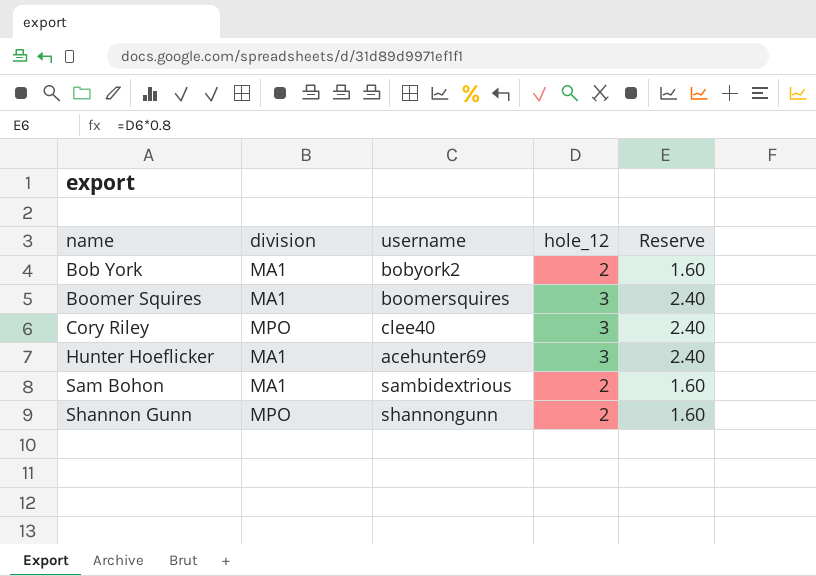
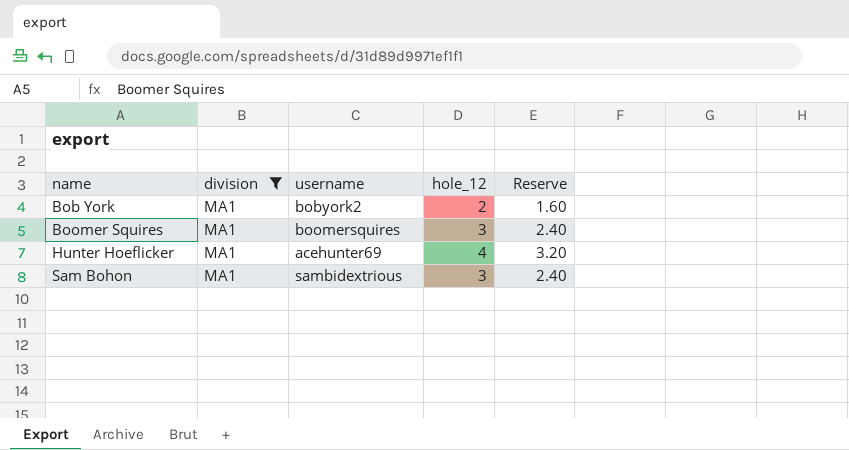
filter: none -> division = MA1
Hunter Hoeflicker | hole_12: 3 -> 4
Hunter Hoeflicker | Reserve: 2.40 -> 3.20
Sam Bohon | hole_12: 2 -> 3
Sam Bohon | Reserve: 1.60 -> 2.40

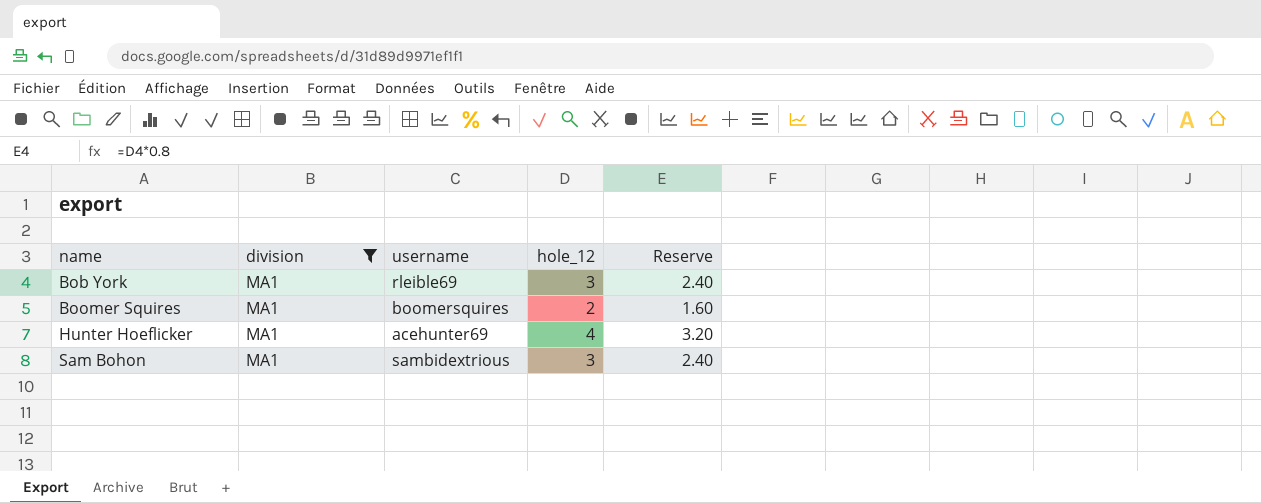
Bob York | username: bobyork2 -> rleible69
Bob York | hole_12: 2 -> 3
Bob York | Reserve: 1.60 -> 2.40
Boomer Squires | hole_12: 3 -> 2
Boomer Squires | Reserve: 2.40 -> 1.60

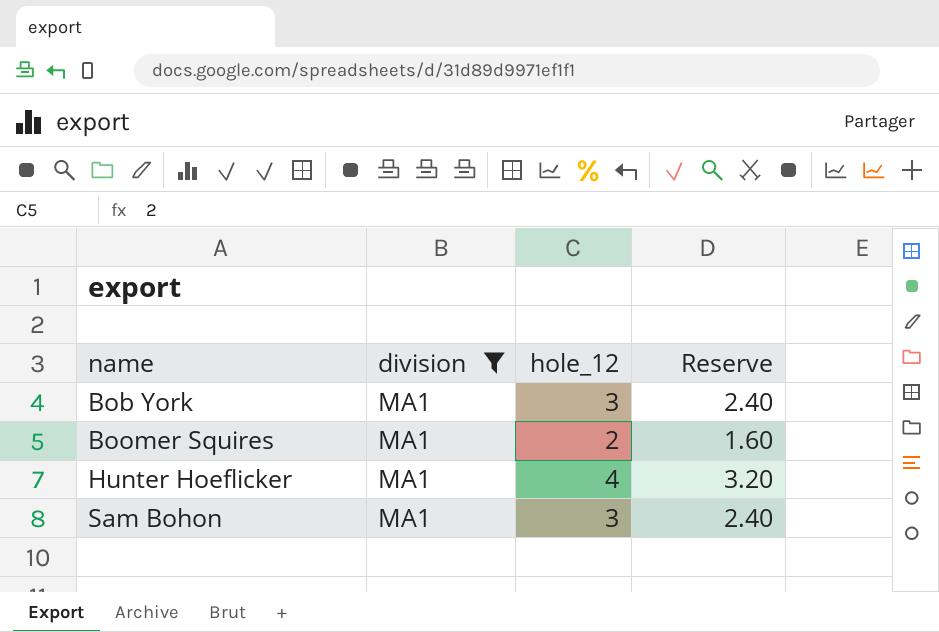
column username | position: 3 -> none

